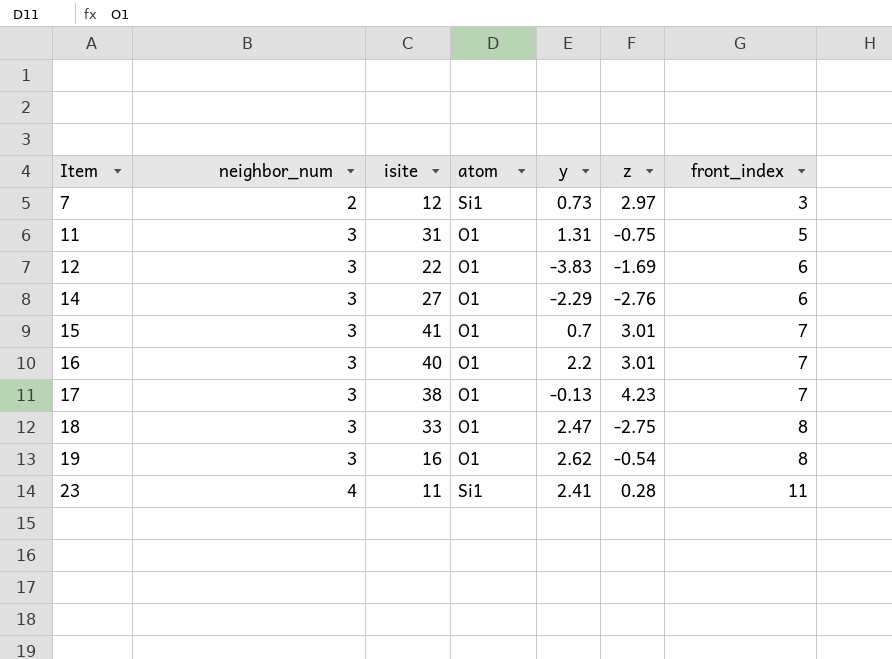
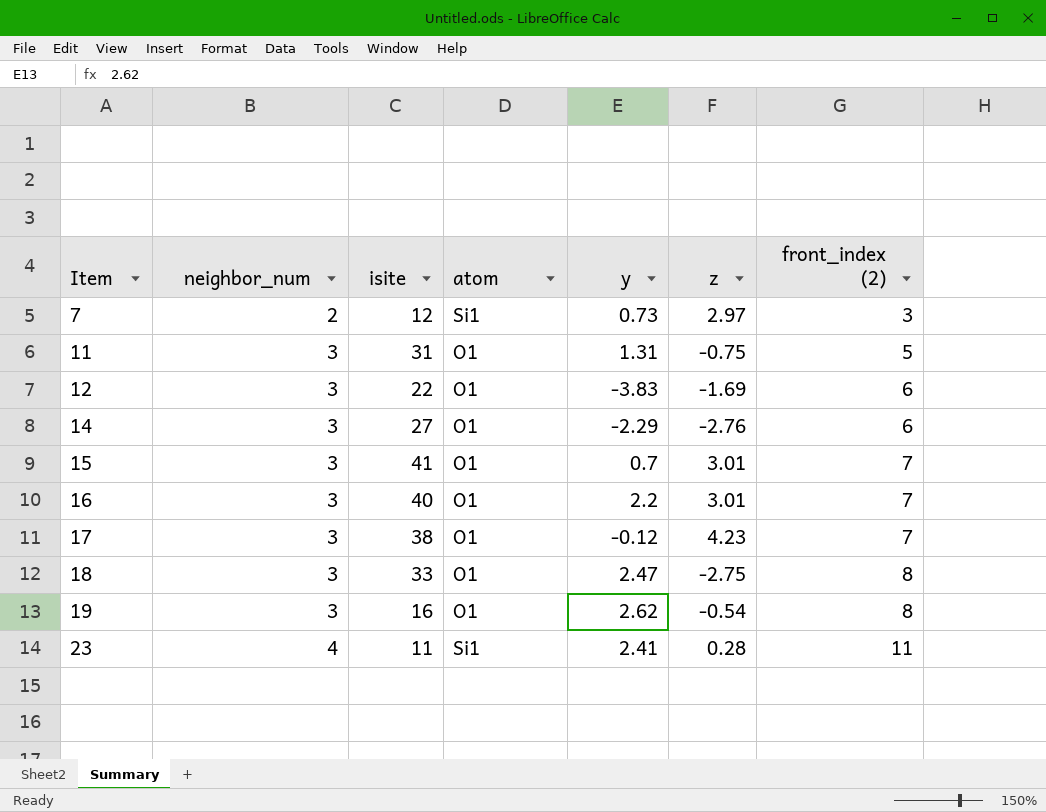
column name: front_index -> front_index (2)
17 | y: -0.13 -> -0.12

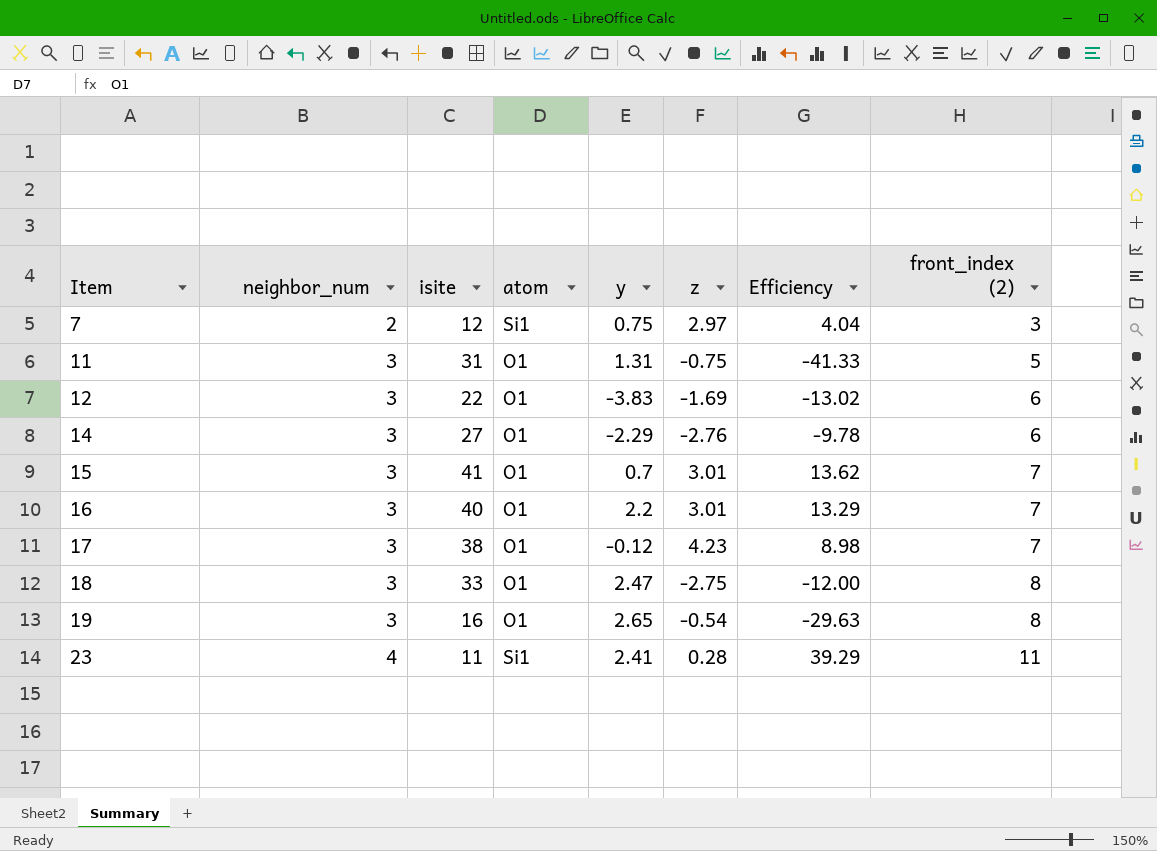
column Efficiency | formula: none -> [isite] / [z]
7 | y: 0.73 -> 0.75
19 | y: 2.62 -> 2.65

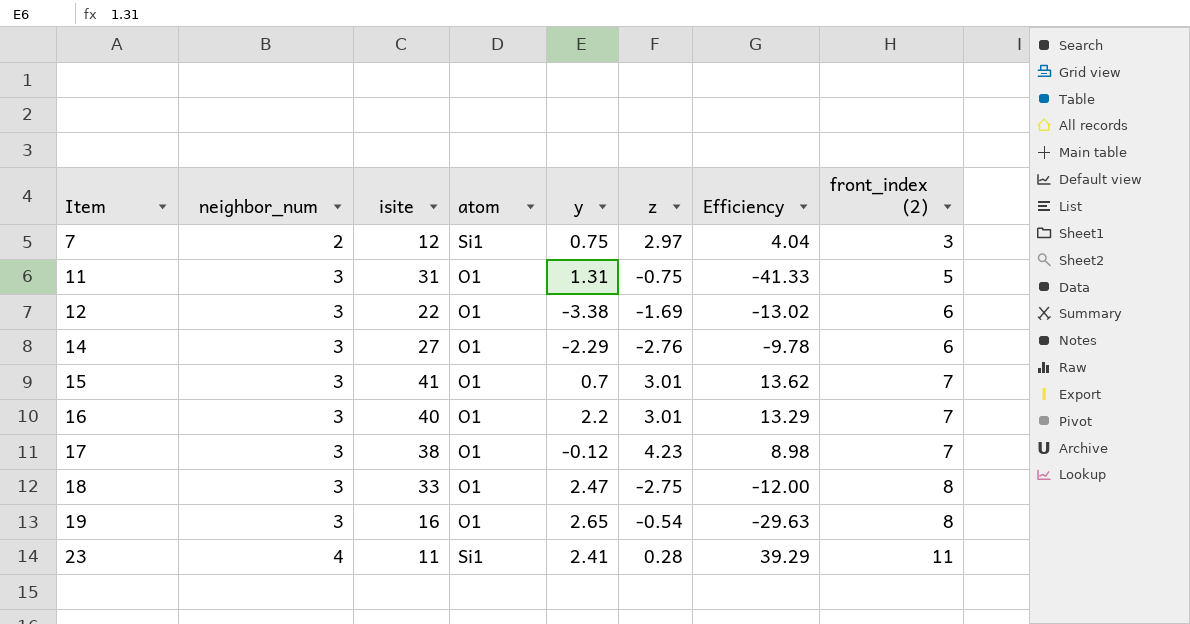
12 | y: -3.83 -> -3.38

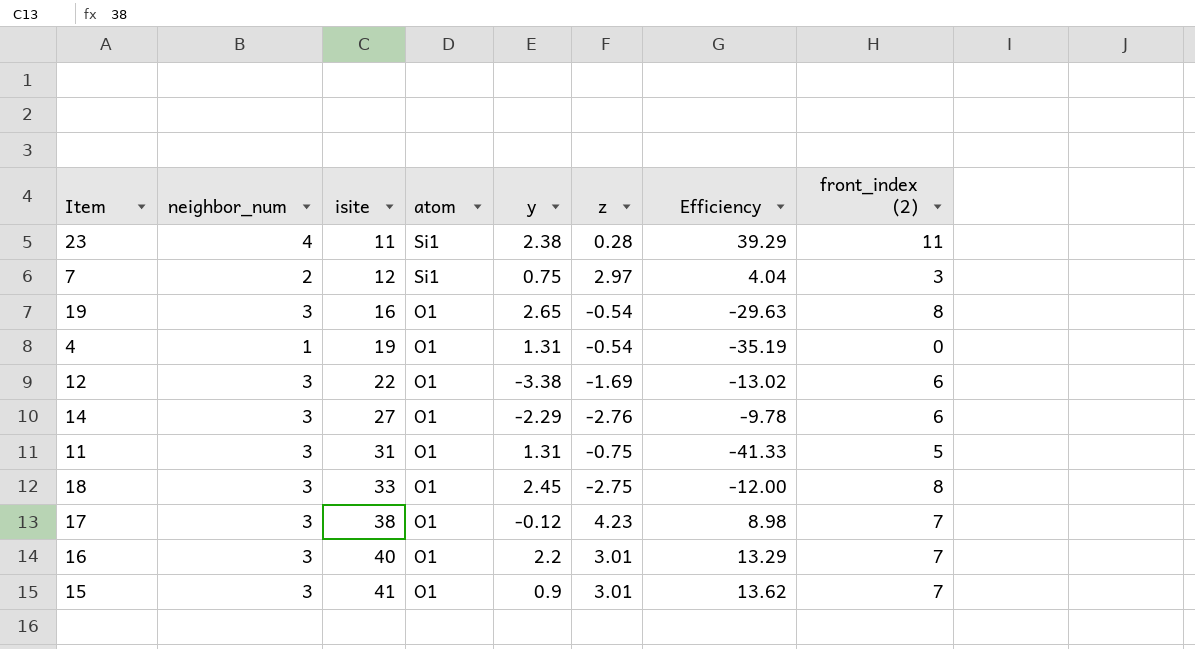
row order: Item ascending -> isite ascending
23 | y: 2.41 -> 2.38
row 4: none -> 1 | 19 | O1 | 1.31 | -0.54 | -35.19 | 0
18 | y: 2.47 -> 2.45
15 | y: 0.7 -> 0.9

